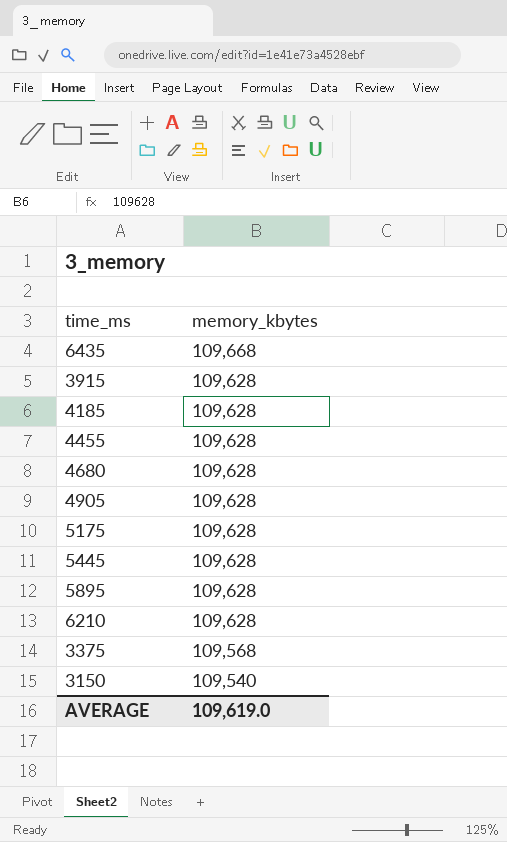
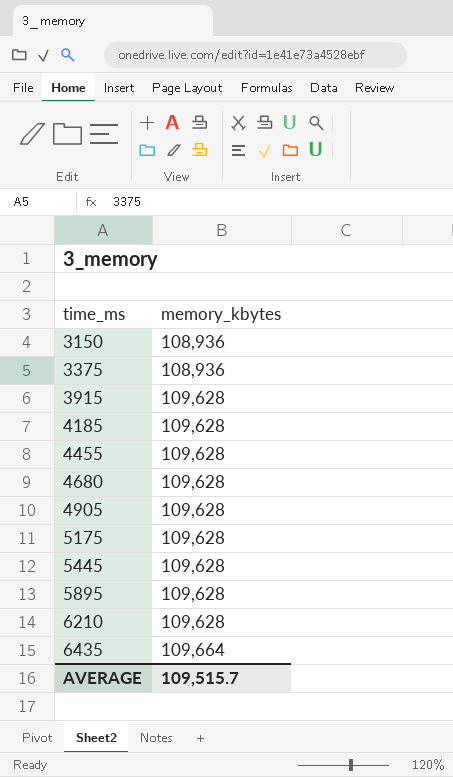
row order: memory_kbytes descending -> time_ms ascending
3150 | memory_kbytes: 109,540 -> 108,936
3375 | memory_kbytes: 109,568 -> 108,936
6435 | memory_kbytes: 109,668 -> 109,664
AVERAGE | memory_kbytes: 109,619.0 -> 109,515.7

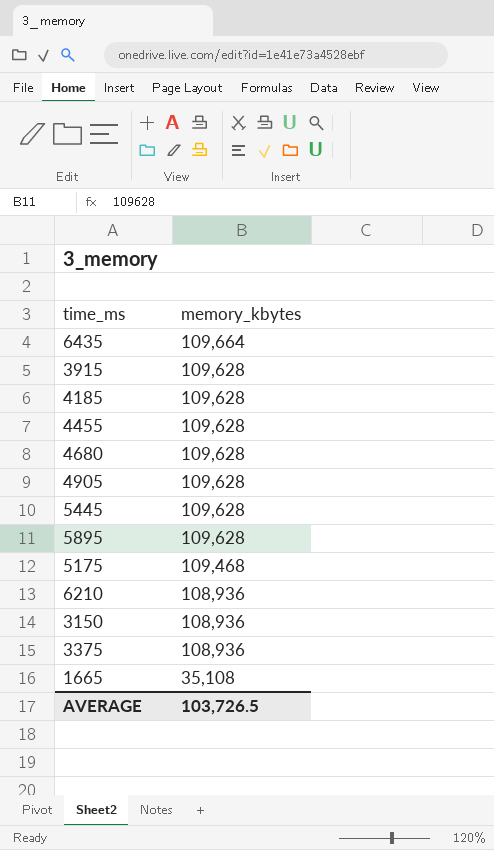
row order: time_ms ascending -> memory_kbytes descending
5175 | memory_kbytes: 109,628 -> 109,468
6210 | memory_kbytes: 109,628 -> 108,936
row 1665: none -> 35,108
AVERAGE | memory_kbytes: 109,515.7 -> 103,726.5

